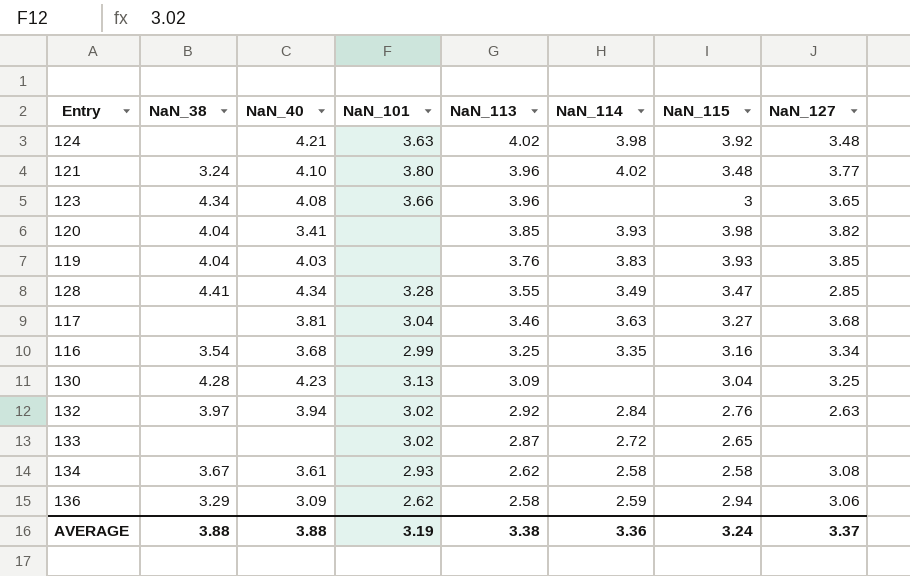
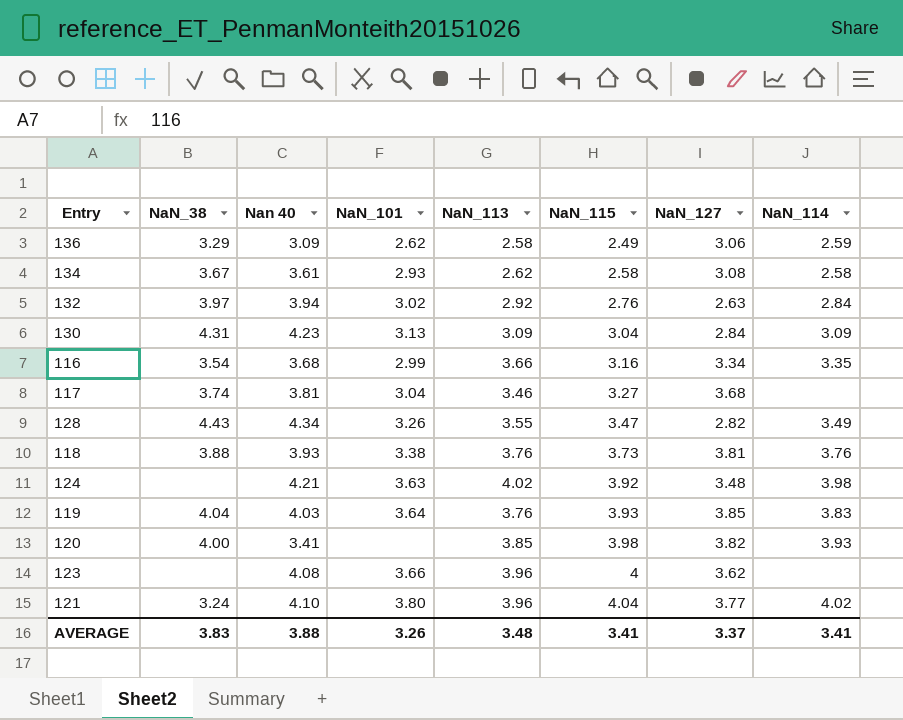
row order: NaN_113 descending -> NaN_115 ascending
column name: NaN_40 -> Nan 40
column NaN_114 | position: 6 -> 8
row 133: none | none | 3.02 | 2.87 | 2.72 | 2.65 | none -> none
136 | NaN_115: 2.94 -> 2.49
130 | NaN_38: 4.28 -> 4.31
130 | NaN_127: 3.25 -> 2.84
130 | NaN_114: none -> 3.09
116 | NaN_113: 3.25 -> 3.66
117 | NaN_38: none -> 3.74
117 | NaN_114: 3.63 -> none
128 | NaN_38: 4.41 -> 4.43
128 | NaN_101: 3.28 -> 3.26
128 | NaN_127: 2.85 -> 2.82
row 118: none -> 3.88 | 3.93 | 3.38 | 3.76 | 3.73 | 3.81 | 3.76
119 | NaN_101: none -> 3.64
120 | NaN_38: 4.04 -> 4.00
123 | NaN_38: 4.34 -> none
123 | NaN_115: 3 -> 4
123 | NaN_127: 3.65 -> 3.62
121 | NaN_115: 3.48 -> 4.04
AVERAGE | NaN_38: 3.88 -> 3.83
AVERAGE | NaN_101: 3.19 -> 3.26
AVERAGE | NaN_113: 3.38 -> 3.48
AVERAGE | NaN_115: 3.24 -> 3.41
AVERAGE | NaN_114: 3.36 -> 3.41

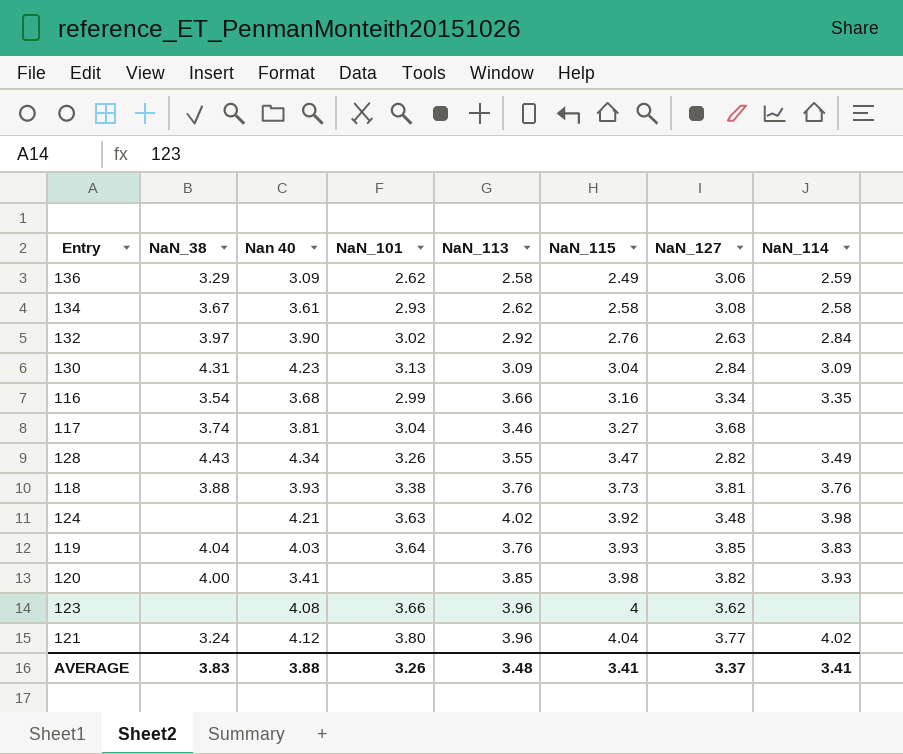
132 | Nan 40: 3.94 -> 3.90
121 | Nan 40: 4.10 -> 4.12

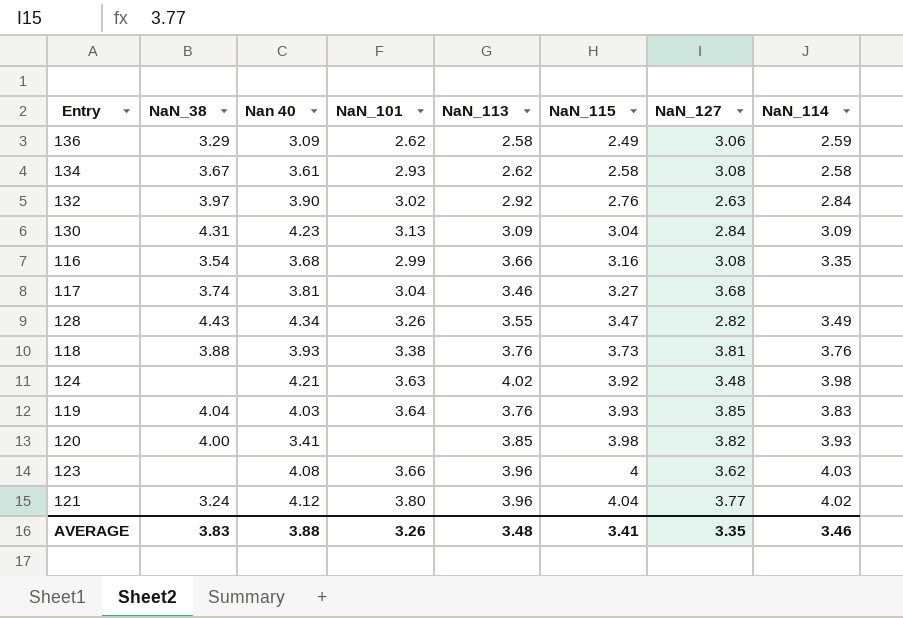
116 | NaN_127: 3.34 -> 3.08
123 | NaN_114: none -> 4.03
AVERAGE | NaN_127: 3.37 -> 3.35
AVERAGE | NaN_114: 3.41 -> 3.46

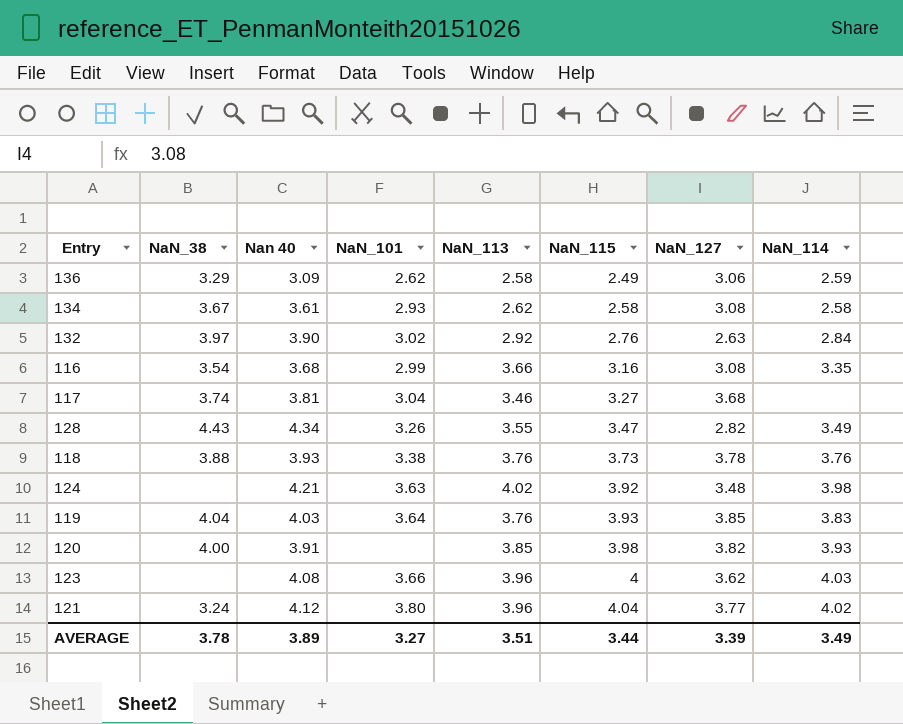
row 130: 4.31 | 4.23 | 3.13 | 3.09 | 3.04 | 2.84 | 3.09 -> none
118 | NaN_127: 3.81 -> 3.78
120 | Nan 40: 3.41 -> 3.91
AVERAGE | NaN_38: 3.83 -> 3.78
AVERAGE | Nan 40: 3.88 -> 3.89
AVERAGE | NaN_101: 3.26 -> 3.27
AVERAGE | NaN_113: 3.48 -> 3.51
AVERAGE | NaN_115: 3.41 -> 3.44
AVERAGE | NaN_127: 3.35 -> 3.39
AVERAGE | NaN_114: 3.46 -> 3.49

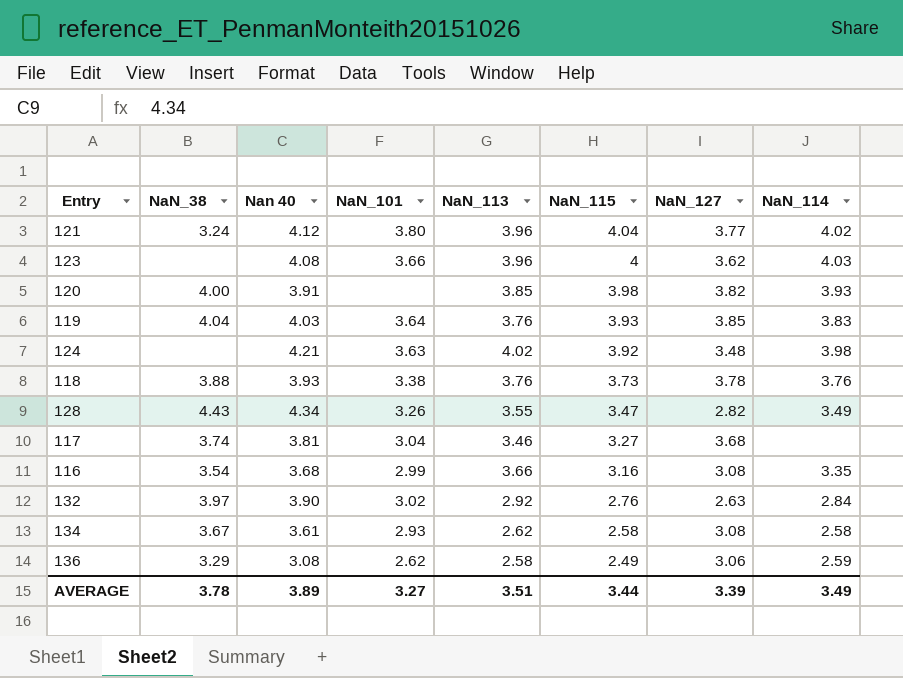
row order: NaN_115 ascending -> NaN_115 descending
136 | Nan 40: 3.09 -> 3.08

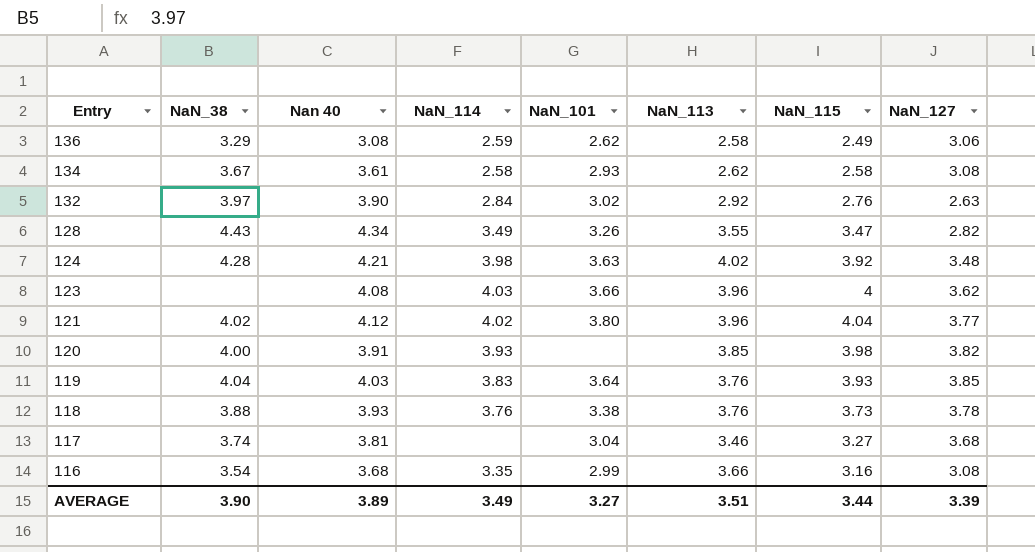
row order: NaN_115 descending -> Entry descending
column NaN_114 | position: 8 -> 4
124 | NaN_38: none -> 4.28
121 | NaN_38: 3.24 -> 4.02
AVERAGE | NaN_38: 3.78 -> 3.90

